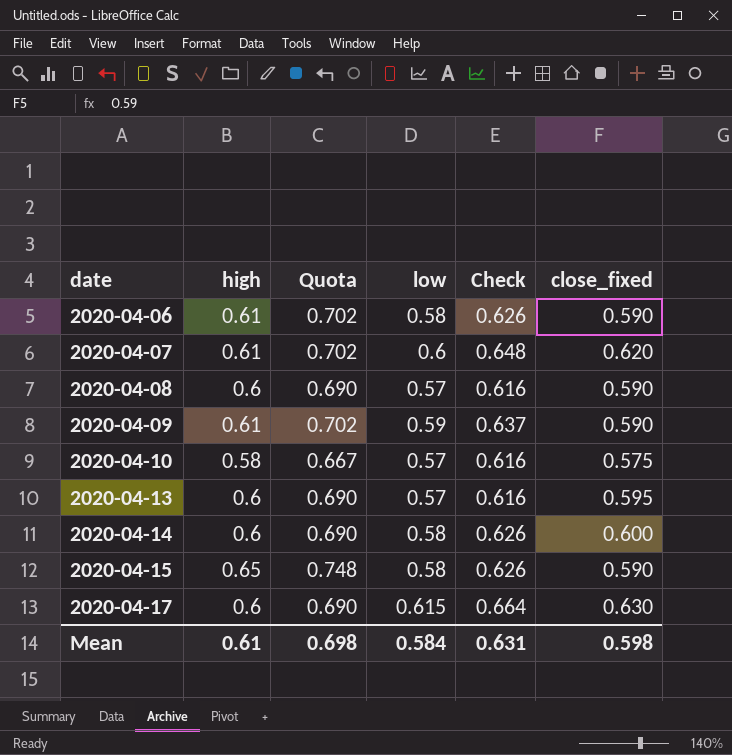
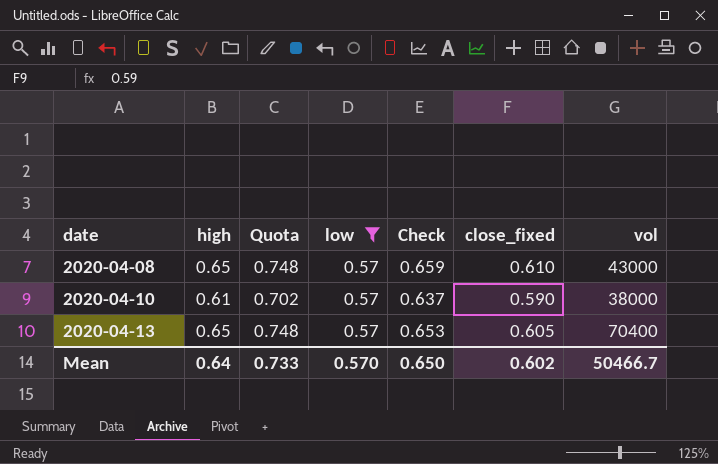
filter: none -> low = 0.57
column Check | formula: [low] * 1.08 -> [close_fixed] * 1.08
column vol | position: none -> 7
2020-04-08 | high: 0.6 -> 0.65
2020-04-08 | Quota: 0.690 -> 0.748
2020-04-08 | close_fixed: 0.590 -> 0.610
2020-04-10 | high: 0.58 -> 0.61
2020-04-10 | Quota: 0.667 -> 0.702
2020-04-10 | close_fixed: 0.575 -> 0.590
2020-04-13 | high: 0.6 -> 0.65
2020-04-13 | Quota: 0.690 -> 0.748
2020-04-13 | close_fixed: 0.595 -> 0.605
Mean | high: 0.61 -> 0.64
Mean | Quota: 0.698 -> 0.733
Mean | low: 0.584 -> 0.570
Mean | Check: 0.631 -> 0.650
Mean | close_fixed: 0.598 -> 0.602

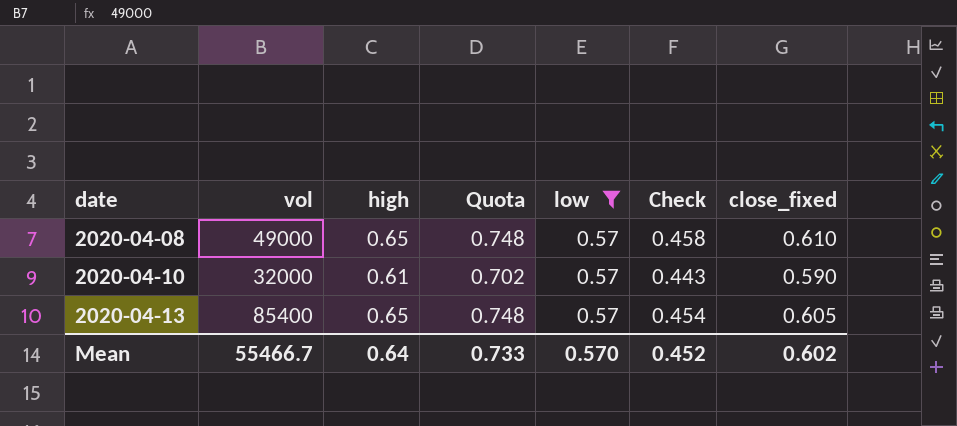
column vol | position: 7 -> 2
column Check | formula: [close_fixed] * 1.08 -> [close_fixed] * 0.75
2020-04-08 | vol: 43000 -> 49000
2020-04-10 | vol: 38000 -> 32000
2020-04-13 | vol: 70400 -> 85400
Mean | vol: 50466.7 -> 55466.7
Mean | Check: 0.650 -> 0.452

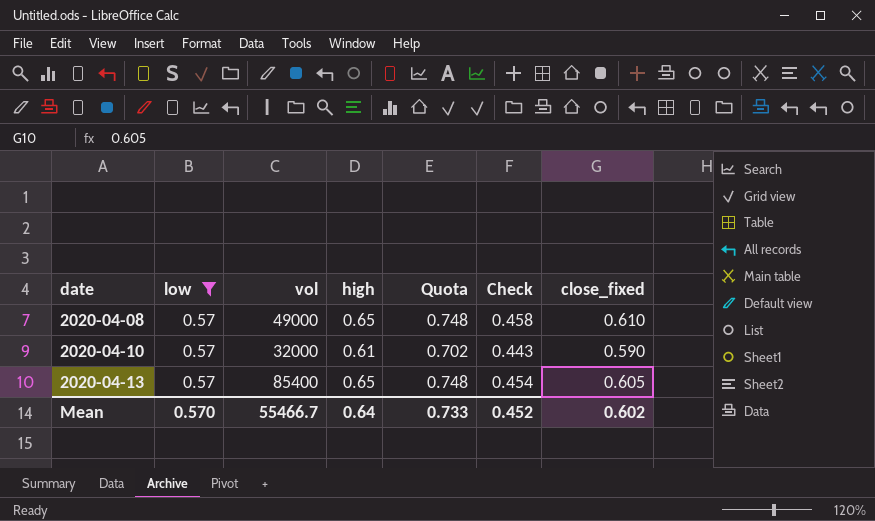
column low | position: 5 -> 2

